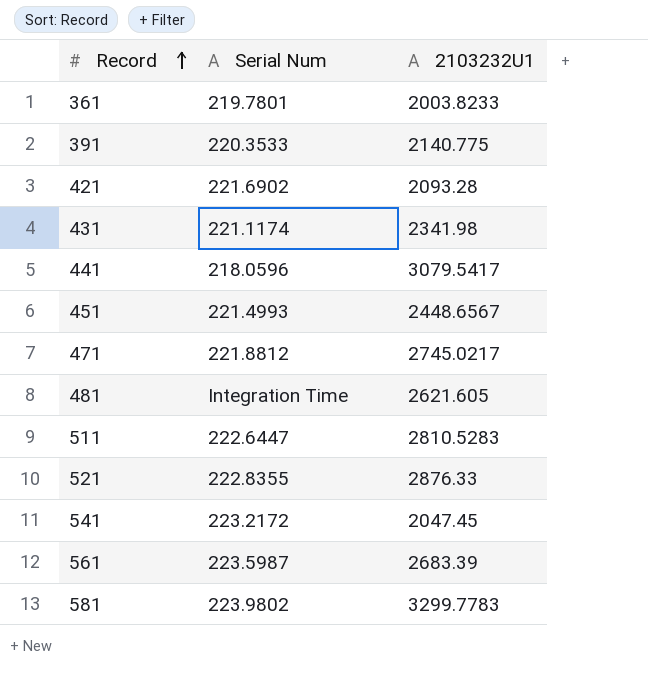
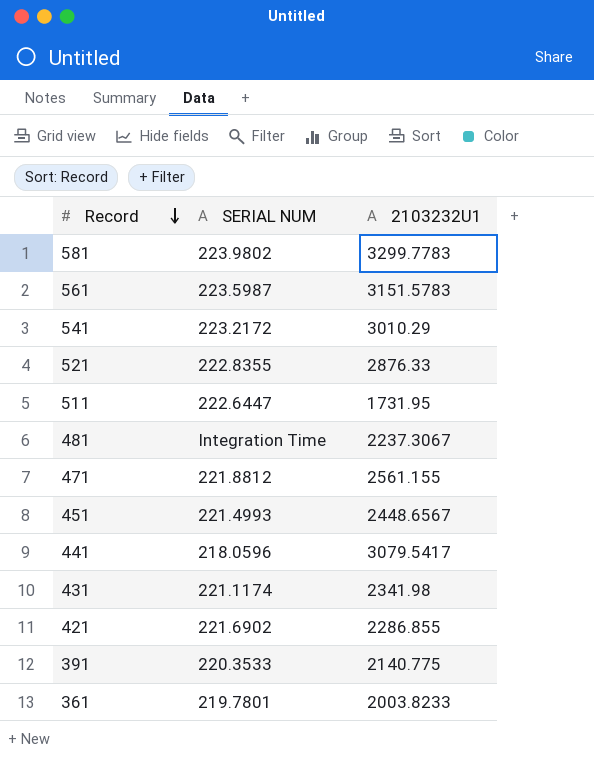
row order: Record ascending -> Record descending
column name: Serial Num -> SERIAL NUM
561 | 2103232U1: 2683.39 -> 3151.5783
541 | 2103232U1: 2047.45 -> 3010.29
511 | 2103232U1: 2810.5283 -> 1731.95
481 | 2103232U1: 2621.605 -> 2237.3067
471 | 2103232U1: 2745.0217 -> 2561.155
421 | 2103232U1: 2093.28 -> 2286.855

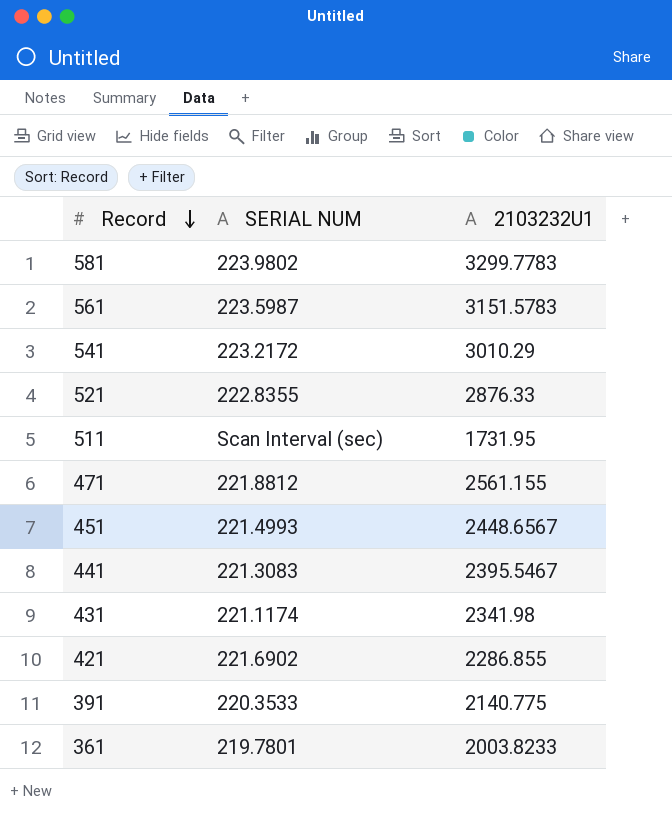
row 481: Integration Time | 2237.3067 -> none
511 | SERIAL NUM: 222.6447 -> Scan Interval (sec)
441 | SERIAL NUM: 218.0596 -> 221.3083
441 | 2103232U1: 3079.5417 -> 2395.5467

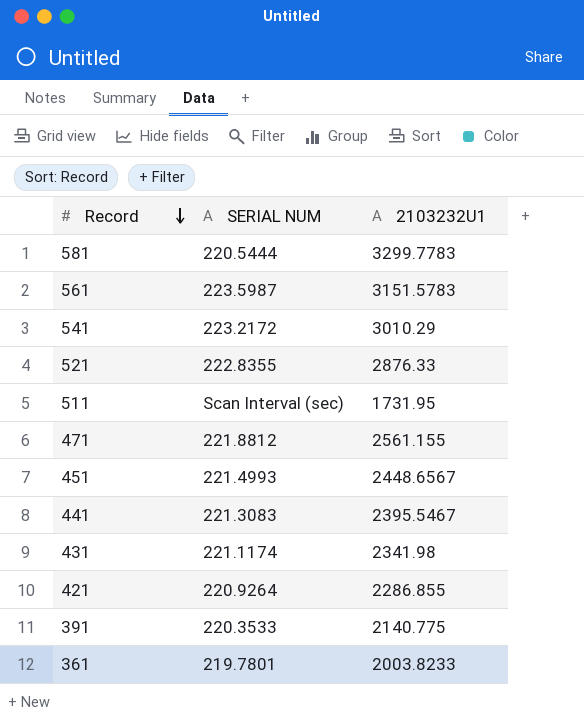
581 | SERIAL NUM: 223.9802 -> 220.5444
421 | SERIAL NUM: 221.6902 -> 220.9264

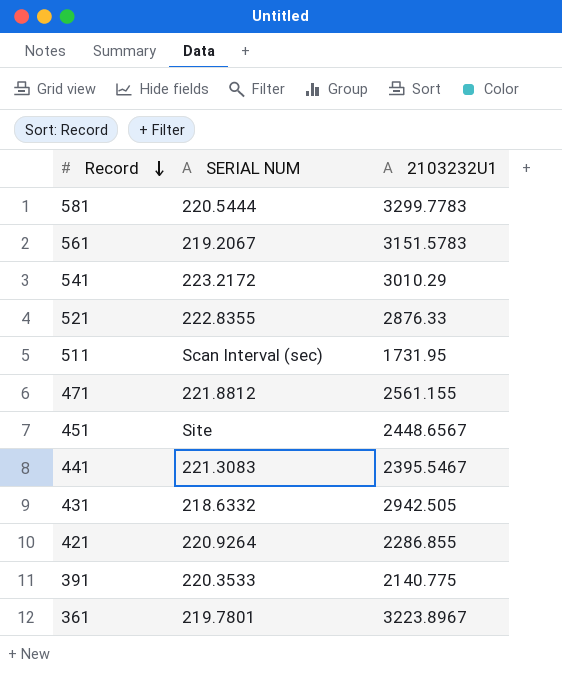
561 | SERIAL NUM: 223.5987 -> 219.2067
451 | SERIAL NUM: 221.4993 -> Site
431 | SERIAL NUM: 221.1174 -> 218.6332
431 | 2103232U1: 2341.98 -> 2942.505
361 | 2103232U1: 2003.8233 -> 3223.8967

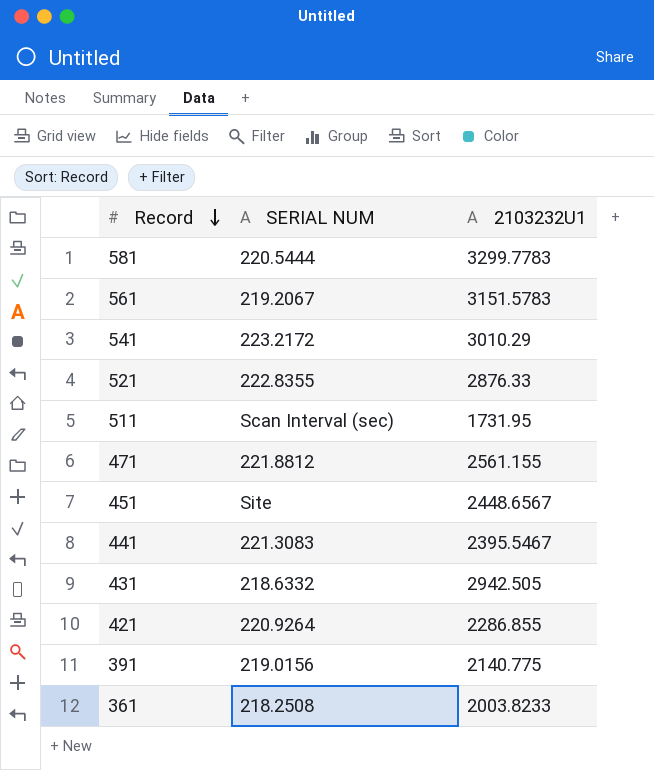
391 | SERIAL NUM: 220.3533 -> 219.0156
361 | SERIAL NUM: 219.7801 -> 218.2508
361 | 2103232U1: 3223.8967 -> 2003.8233

